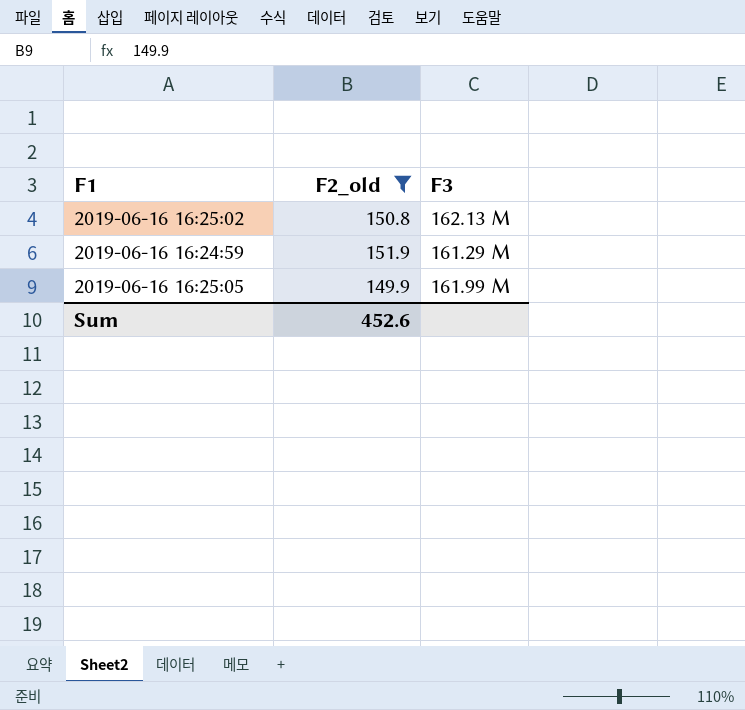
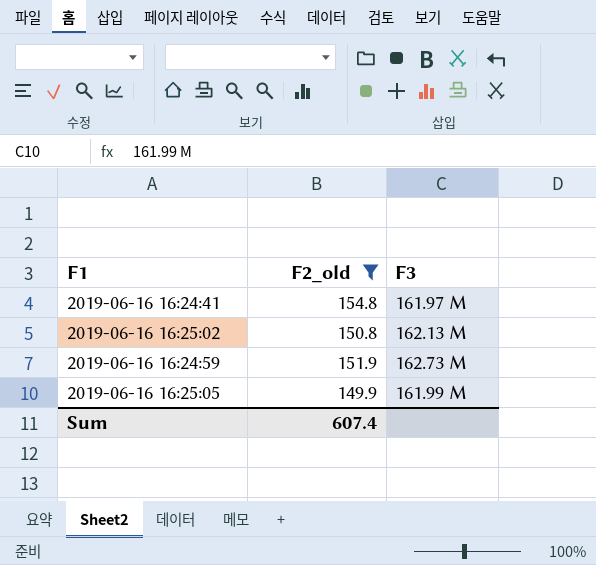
row 2019-06-16 16:24:41: none -> 154.8 | 161.97 M
2019-06-16 16:24:59 | F3: 161.29 M -> 162.73 M
Sum | F2_old: 452.6 -> 607.4

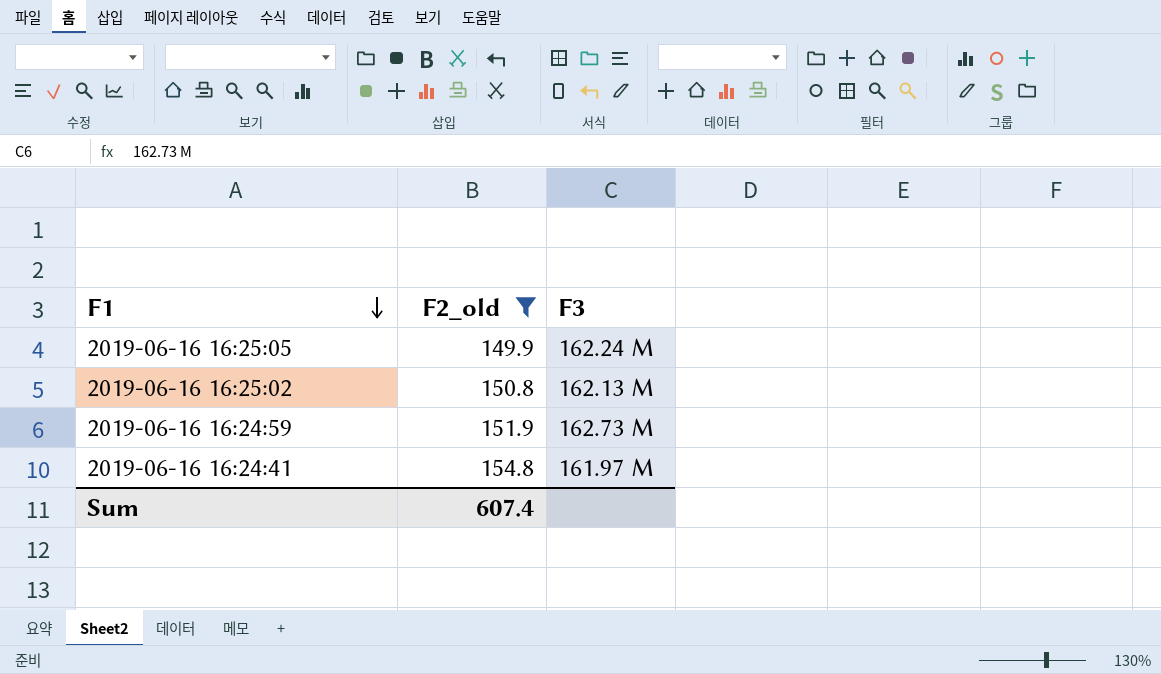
row order: none -> F1 descending
2019-06-16 16:25:05 | F3: 161.99 M -> 162.24 M

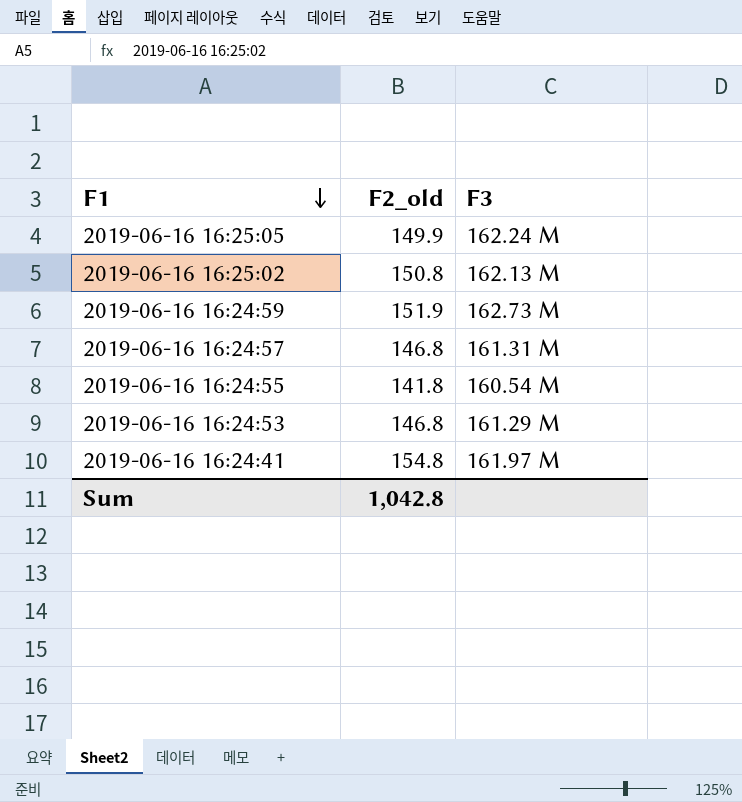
filter: F2_old >= 149.9 -> none
Sum | F2_old: 607.4 -> 1,042.8

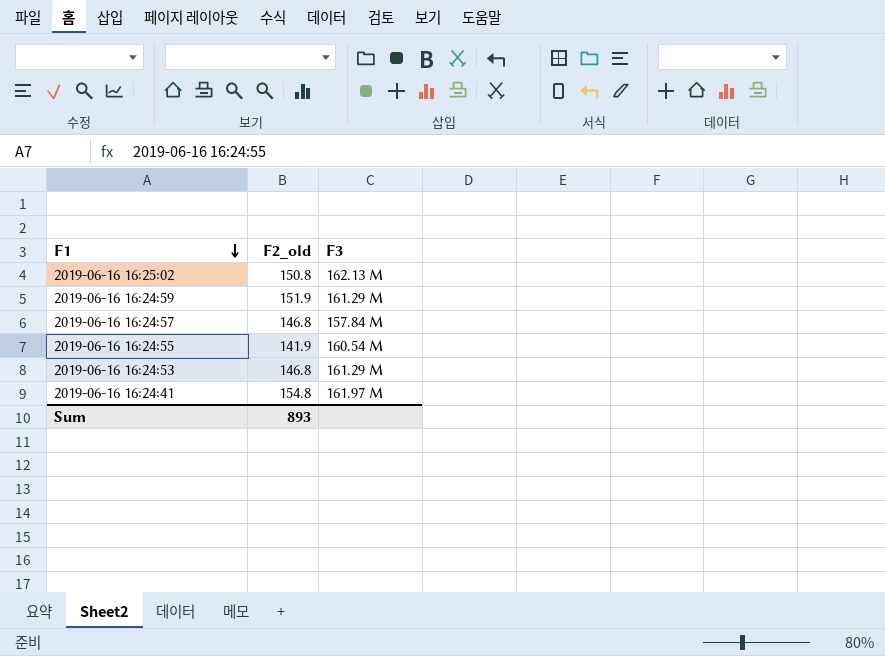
row 2019-06-16 16:25:05: 149.9 | 162.24 M -> none
2019-06-16 16:24:59 | F3: 162.73 M -> 161.29 M
2019-06-16 16:24:57 | F3: 161.31 M -> 157.84 M
2019-06-16 16:24:55 | F2_old: 141.8 -> 141.9
Sum | F2_old: 1,042.8 -> 893

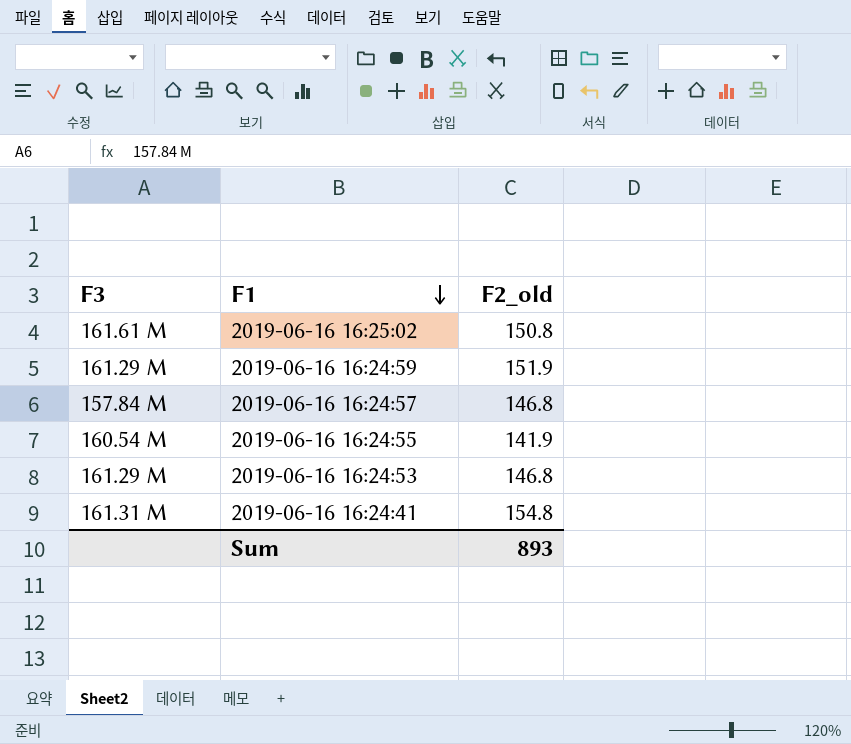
column F3 | position: 3 -> 1
2019-06-16 16:25:02 | F3: 162.13 M -> 161.61 M
2019-06-16 16:24:41 | F3: 161.97 M -> 161.31 M

